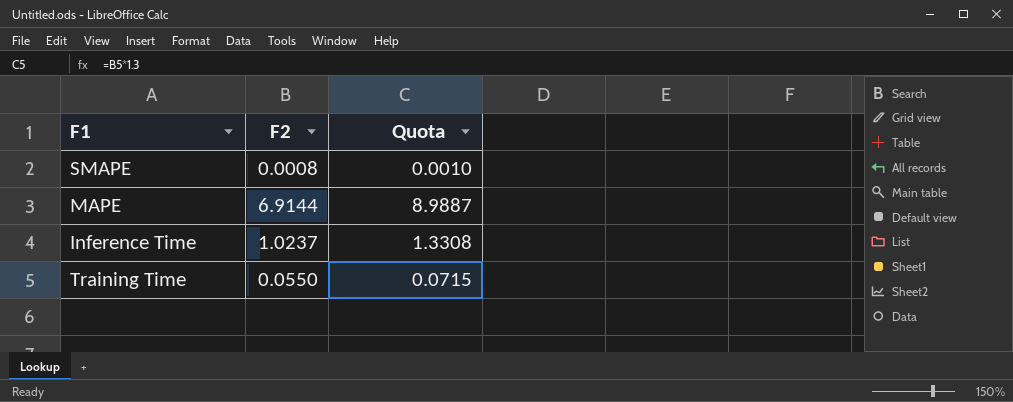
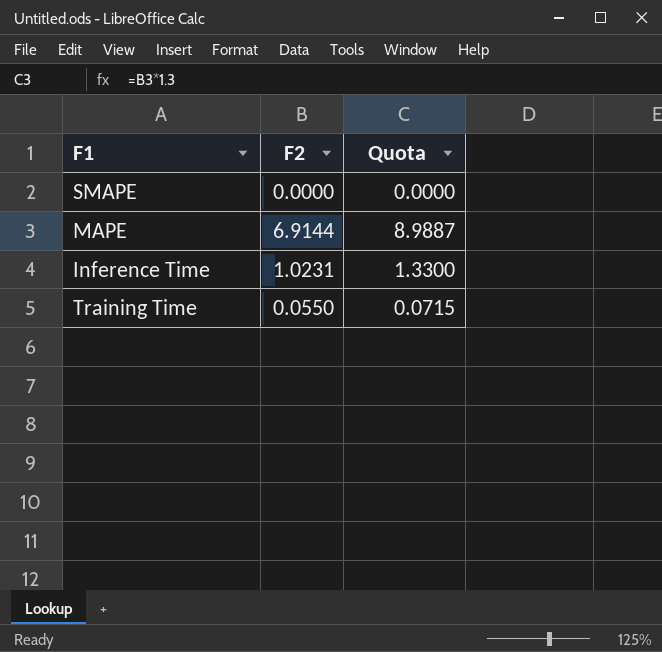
SMAPE | F2: 0.0008 -> 0.0000
SMAPE | Quota: 0.0010 -> 0.0000
Inference Time | F2: 1.0237 -> 1.0231
Inference Time | Quota: 1.3308 -> 1.3300

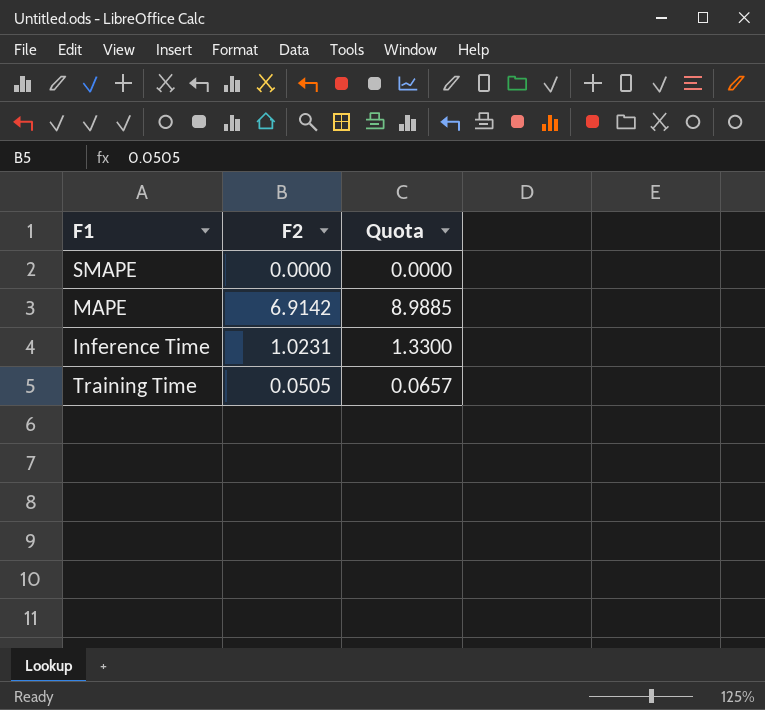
MAPE | F2: 6.9144 -> 6.9142
MAPE | Quota: 8.9887 -> 8.9885
Training Time | F2: 0.0550 -> 0.0505
Training Time | Quota: 0.0715 -> 0.0657

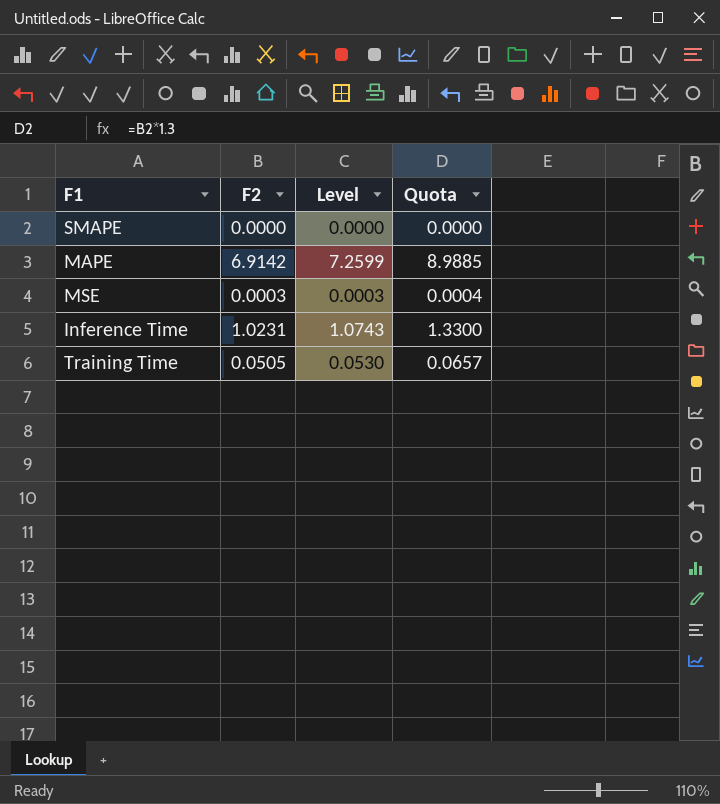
column Level | formula: none -> [F2] * 1.05
row MSE: none -> 0.0003 | 0.0003 | 0.0004

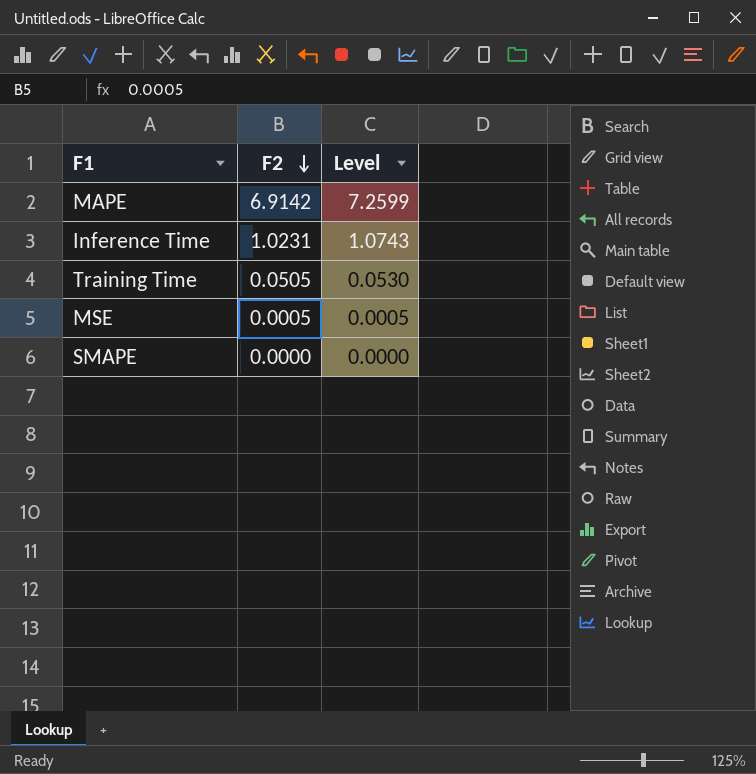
row order: none -> F2 descending
column Quota | formula: [F2] * 1.3 -> none
MSE | F2: 0.0003 -> 0.0005
MSE | Level: 0.0003 -> 0.0005

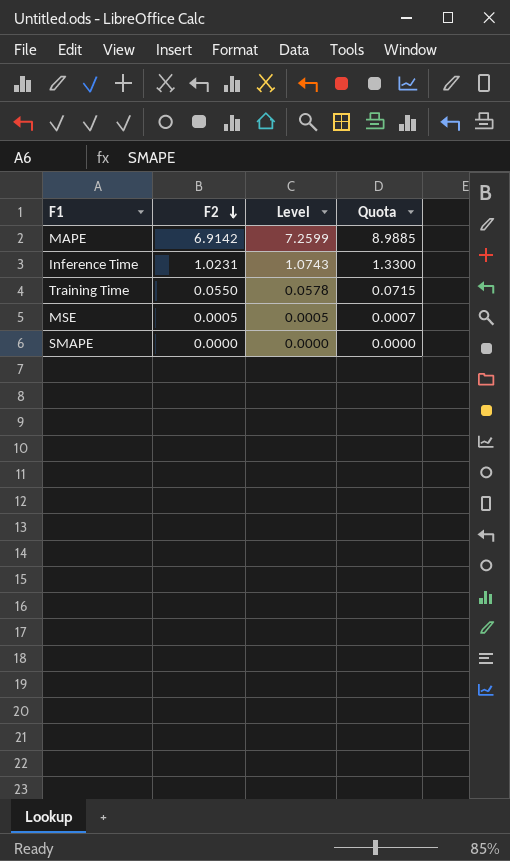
column Quota | formula: none -> [F2] * 1.3
Training Time | F2: 0.0505 -> 0.0550
Training Time | Level: 0.0530 -> 0.0578

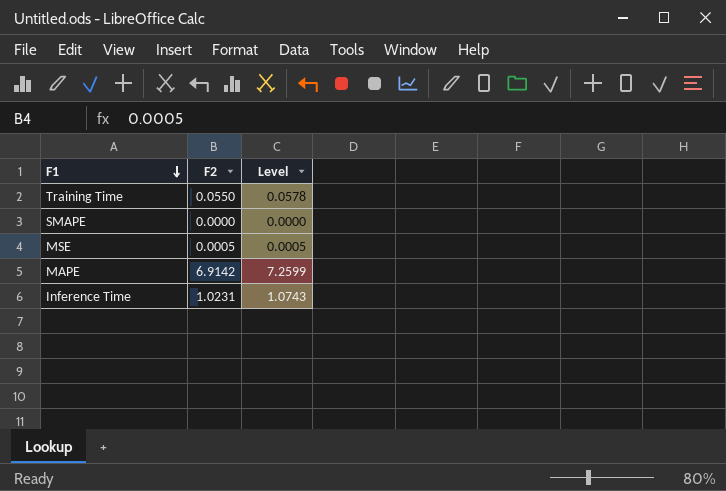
row order: F2 descending -> F1 descending
column Quota | formula: [F2] * 1.3 -> none

